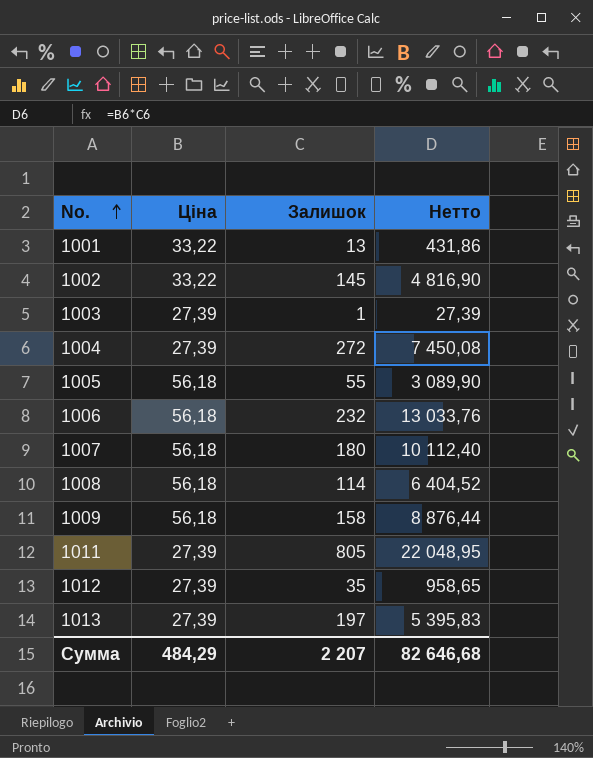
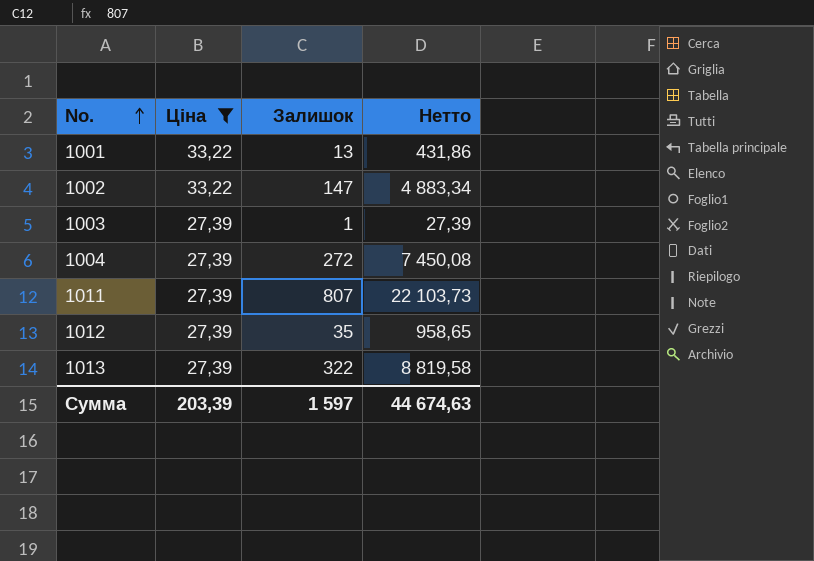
filter: none -> Ціна != 56,18
1002 | Залишок: 145 -> 147
1002 | Нетто: 4 816,90 -> 4 883,34
1011 | Залишок: 805 -> 807
1011 | Нетто: 22 048,95 -> 22 103,73
1013 | Залишок: 197 -> 322
1013 | Нетто: 5 395,83 -> 8 819,58
Сумма | Ціна: 484,29 -> 203,39
Сумма | Залишок: 2 207 -> 1 597
Сумма | Нетто: 82 646,68 -> 44 674,63

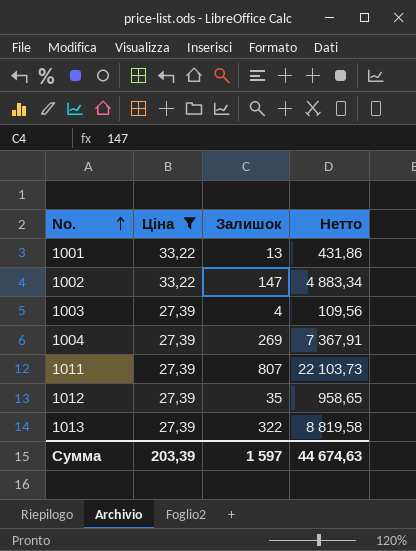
1003 | Залишок: 1 -> 4
1003 | Нетто: 27,39 -> 109,56
1004 | Залишок: 272 -> 269
1004 | Нетто: 7 450,08 -> 7 367,91

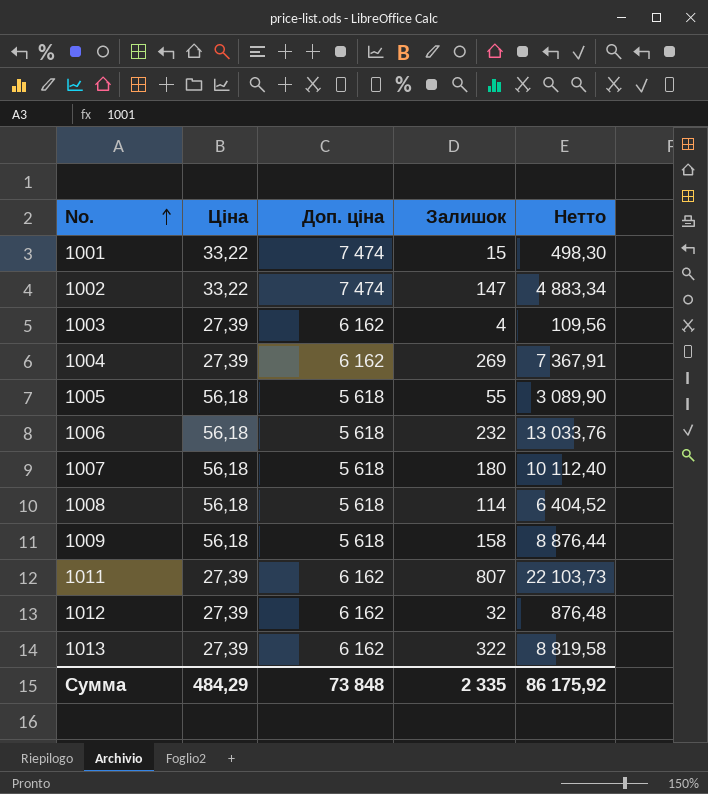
filter: Ціна != 56,18 -> none
column Доп. ціна | position: none -> 3
1001 | Залишок: 13 -> 15
1001 | Нетто: 431,86 -> 498,30
1012 | Залишок: 35 -> 32
1012 | Нетто: 958,65 -> 876,48
Сумма | Ціна: 203,39 -> 484,29
Сумма | Залишок: 1 597 -> 2 335
Сумма | Нетто: 44 674,63 -> 86 175,92

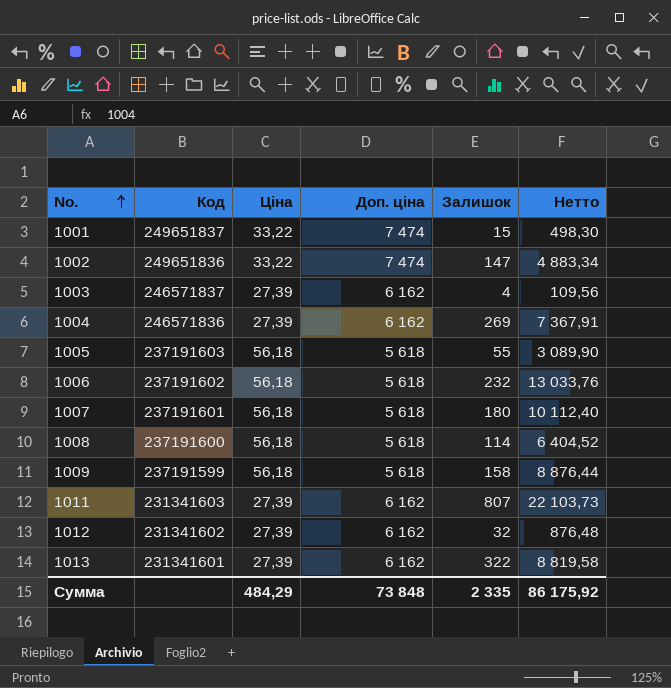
column Код | position: none -> 2

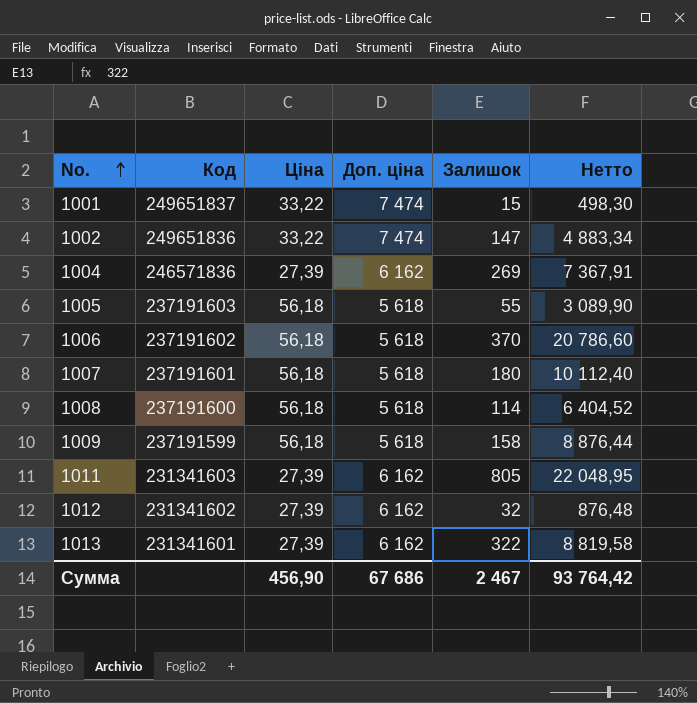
row 1003: 246571837 | 27,39 | 6 162 | 4 | 109,56 -> none
1006 | Залишок: 232 -> 370
1006 | Нетто: 13 033,76 -> 20 786,60
1011 | Залишок: 807 -> 805
1011 | Нетто: 22 103,73 -> 22 048,95
Сумма | Ціна: 484,29 -> 456,90
Сумма | Доп. ціна: 73 848 -> 67 686
Сумма | Залишок: 2 335 -> 2 467
Сумма | Нетто: 86 175,92 -> 93 764,42

